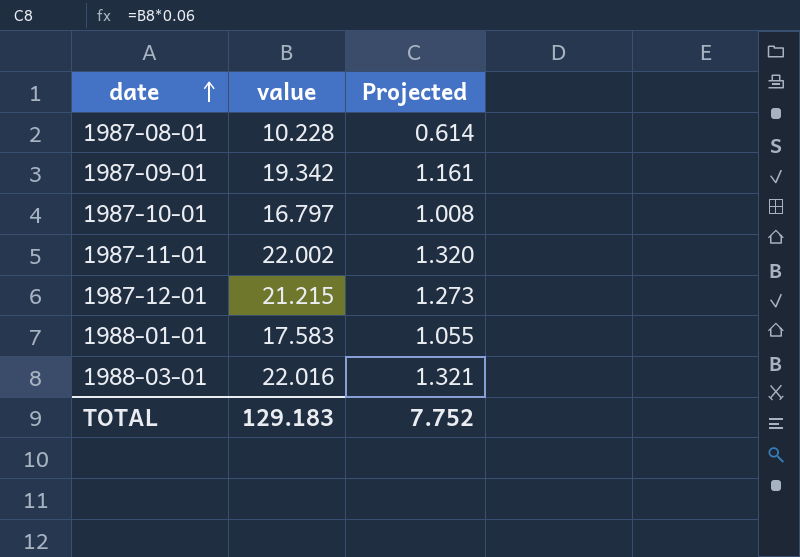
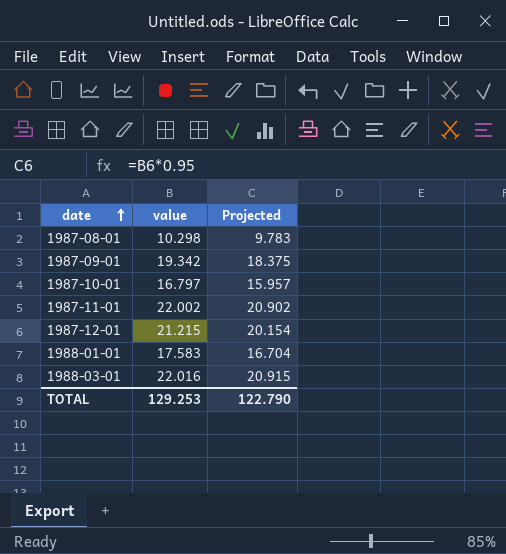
column Projected | formula: [value] * 0.06 -> [value] * 0.95
1987-08-01 | value: 10.228 -> 10.298
TOTAL | value: 129.183 -> 129.253
TOTAL | Projected: 7.752 -> 122.790

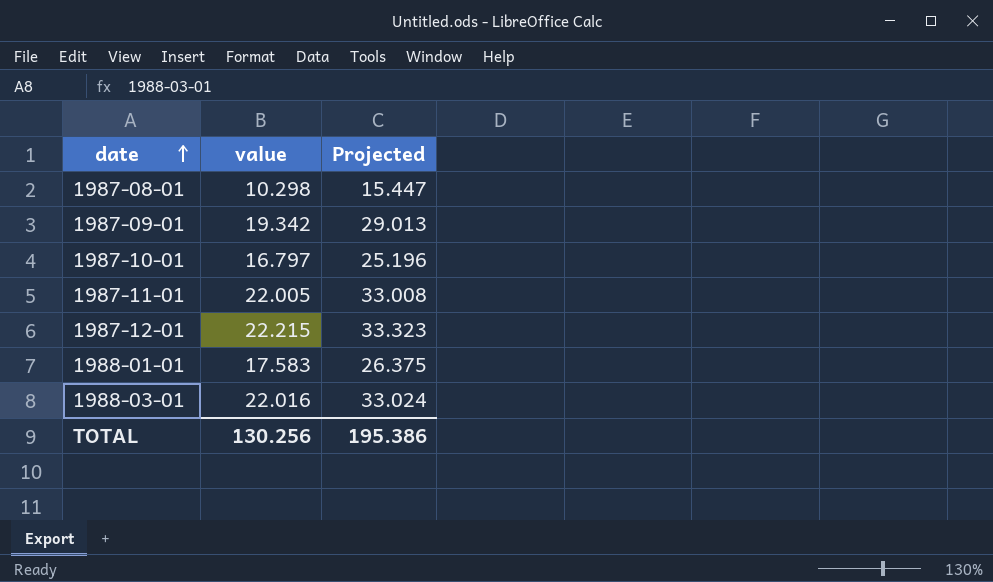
column Projected | formula: [value] * 0.95 -> [value] * 1.5
1987-11-01 | value: 22.002 -> 22.005
1987-12-01 | value: 21.215 -> 22.215
TOTAL | value: 129.253 -> 130.256
TOTAL | Projected: 122.790 -> 195.386

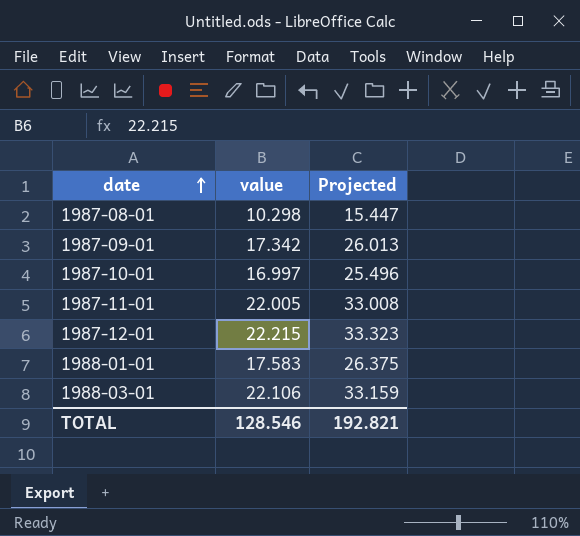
1987-09-01 | value: 19.342 -> 17.342
1987-09-01 | Projected: 29.013 -> 26.013
1987-10-01 | value: 16.797 -> 16.997
1987-10-01 | Projected: 25.196 -> 25.496
1988-03-01 | value: 22.016 -> 22.106
1988-03-01 | Projected: 33.024 -> 33.159
TOTAL | value: 130.256 -> 128.546
TOTAL | Projected: 195.386 -> 192.821

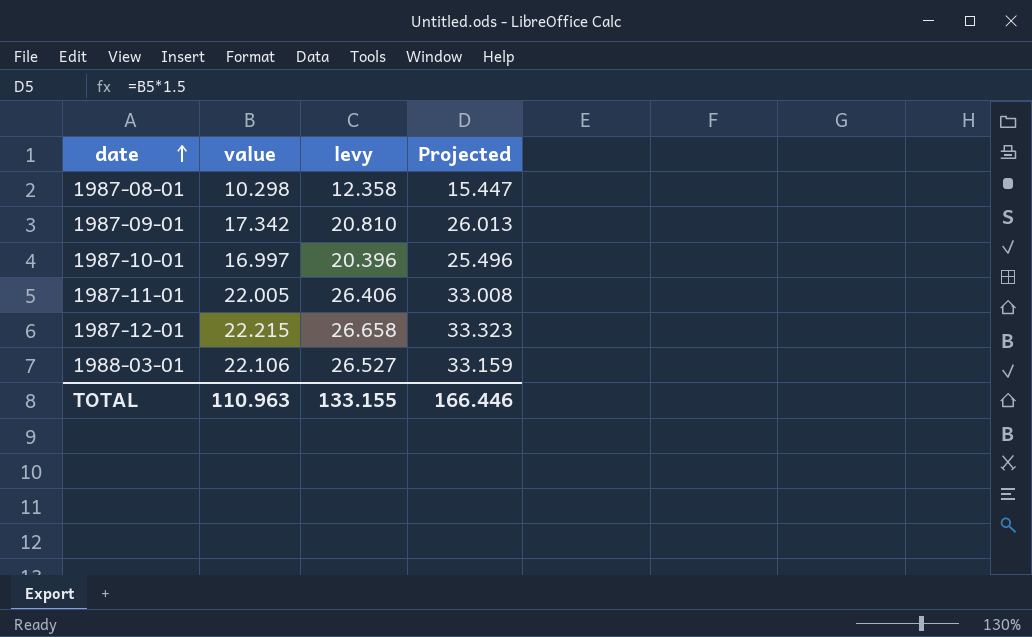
column levy | formula: none -> [value] * 1.2
row 1988-01-01: 17.583 | 26.375 -> none
TOTAL | value: 128.546 -> 110.963
TOTAL | Projected: 192.821 -> 166.446

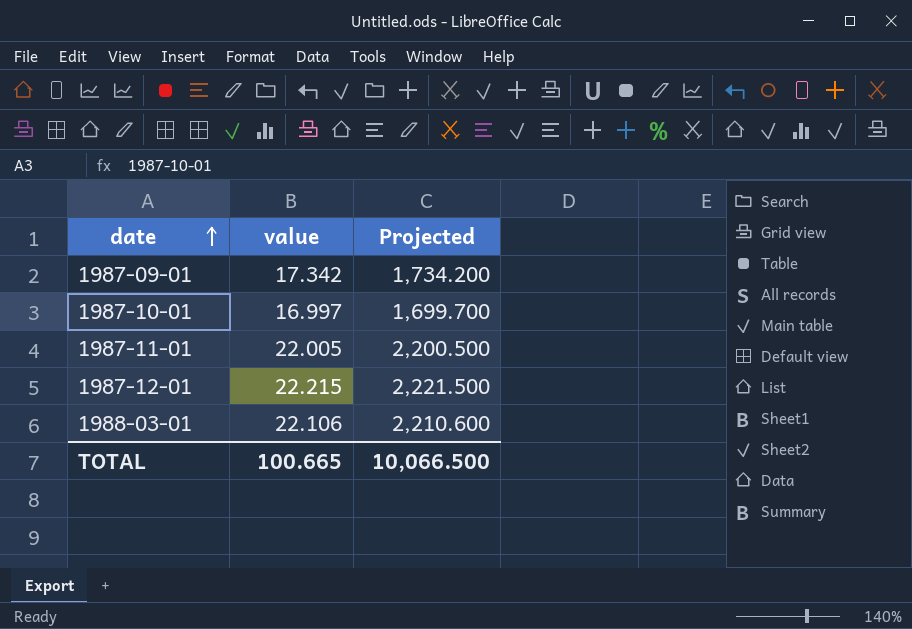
column levy | formula: [value] * 1.2 -> none
column Projected | formula: [value] * 1.5 -> [value] * 100
row 1987-08-01: 10.298 | 12.358 | 15.447 -> none
TOTAL | value: 110.963 -> 100.665
TOTAL | Projected: 166.446 -> 10,066.500

